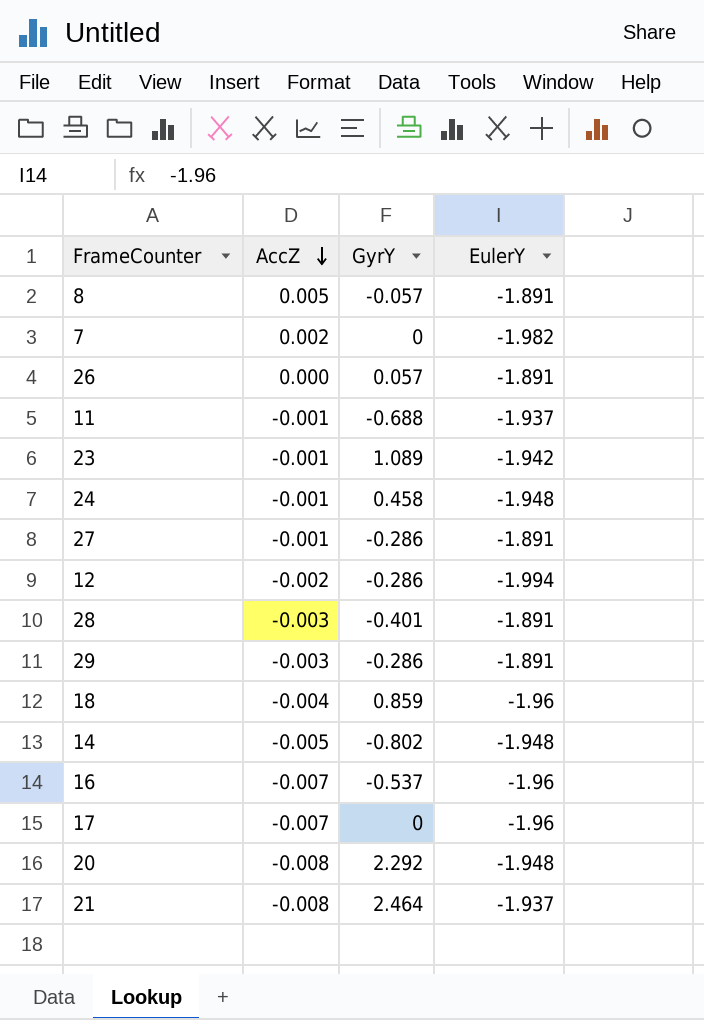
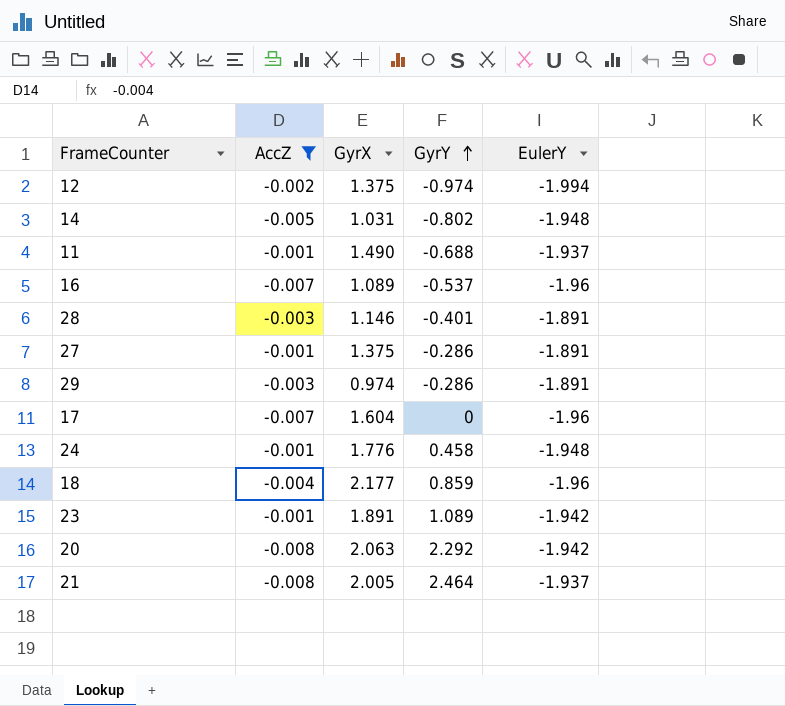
filter: none -> AccZ <= -0.001
row order: AccZ descending -> GyrY ascending
column GyrX | position: none -> 3
12 | GyrY: -0.286 -> -0.974
20 | EulerY: -1.948 -> -1.942

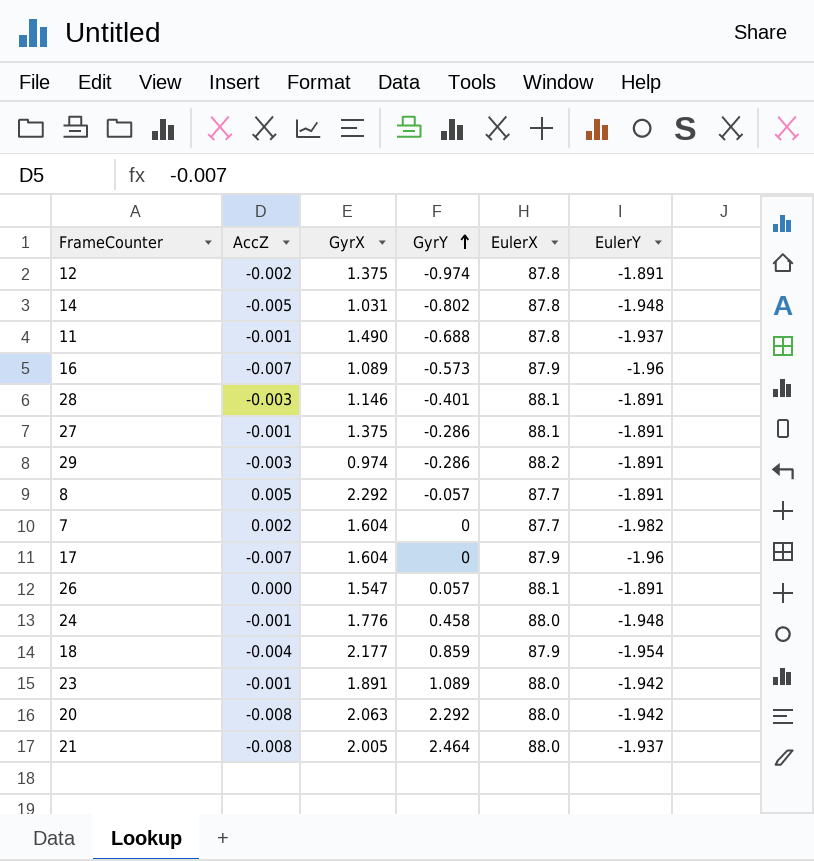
filter: AccZ <= -0.001 -> none
column EulerX | position: none -> 5
12 | EulerY: -1.994 -> -1.891
16 | GyrY: -0.537 -> -0.573
18 | EulerY: -1.96 -> -1.954

